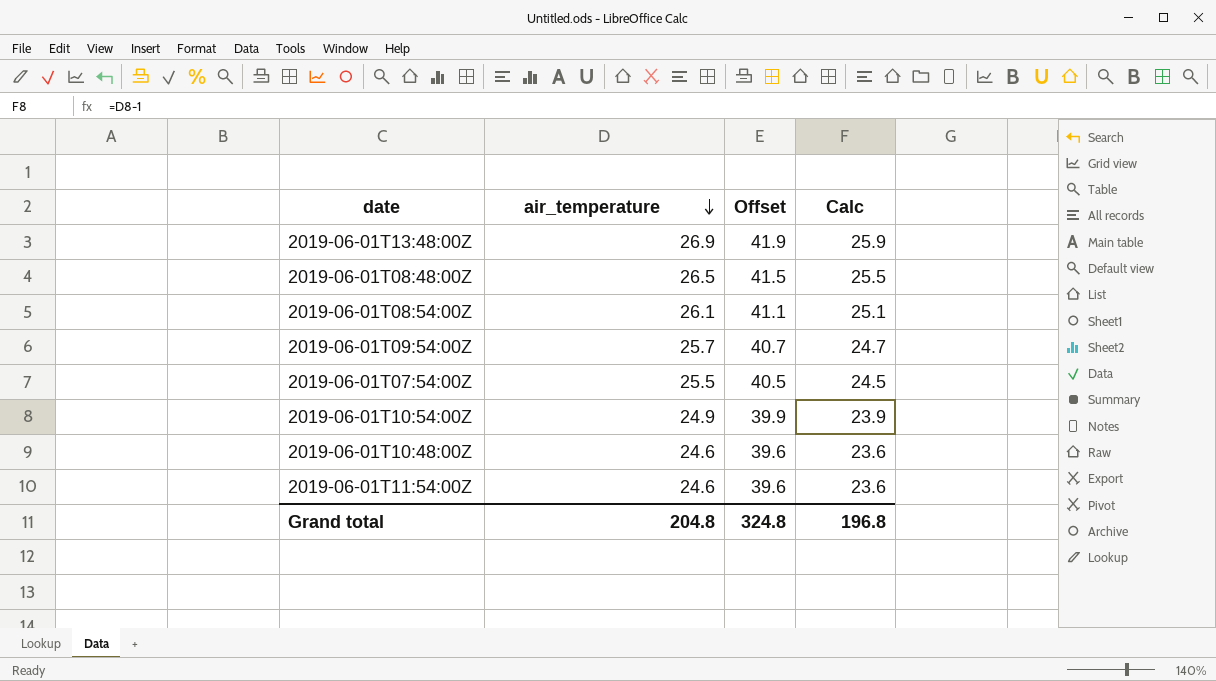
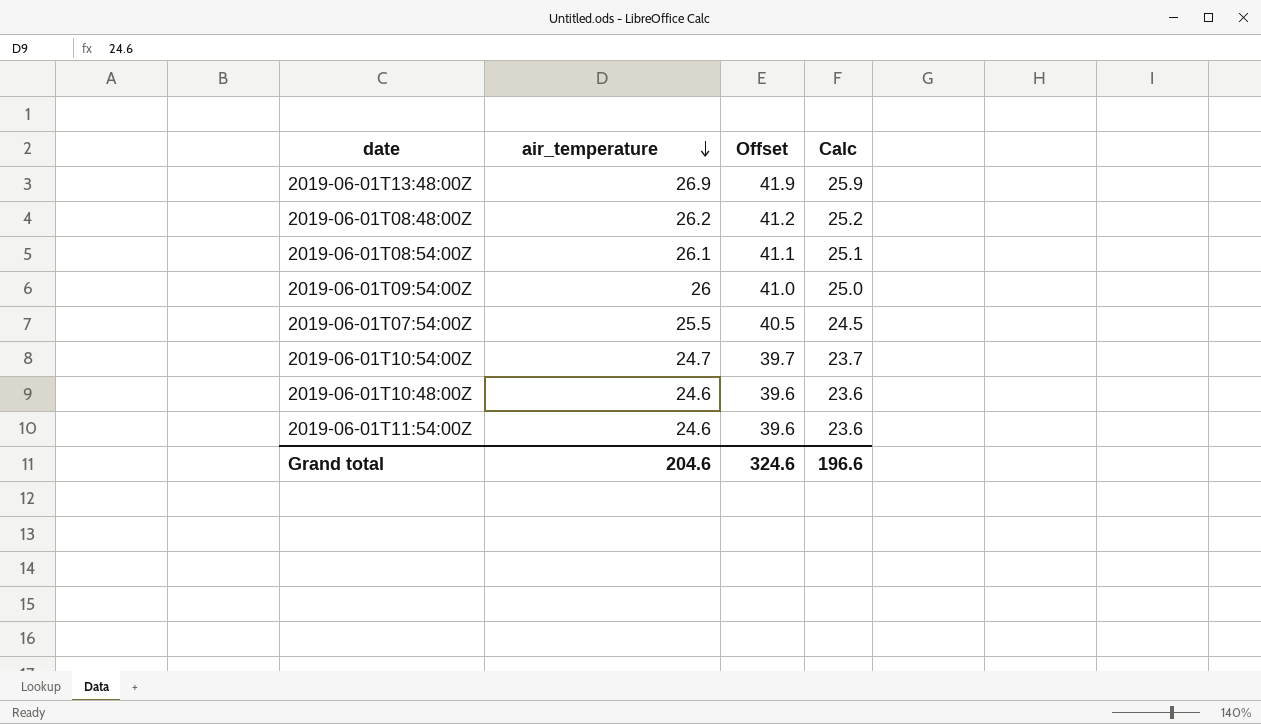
2019-06-01T08:48:00Z | air_temperature: 26.5 -> 26.2
2019-06-01T08:48:00Z | Offset: 41.5 -> 41.2
2019-06-01T08:48:00Z | Calc: 25.5 -> 25.2
2019-06-01T09:54:00Z | air_temperature: 25.7 -> 26
2019-06-01T09:54:00Z | Offset: 40.7 -> 41.0
2019-06-01T09:54:00Z | Calc: 24.7 -> 25.0
2019-06-01T10:54:00Z | air_temperature: 24.9 -> 24.7
2019-06-01T10:54:00Z | Offset: 39.9 -> 39.7
2019-06-01T10:54:00Z | Calc: 23.9 -> 23.7
Grand total | air_temperature: 204.8 -> 204.6
Grand total | Offset: 324.8 -> 324.6
Grand total | Calc: 196.8 -> 196.6

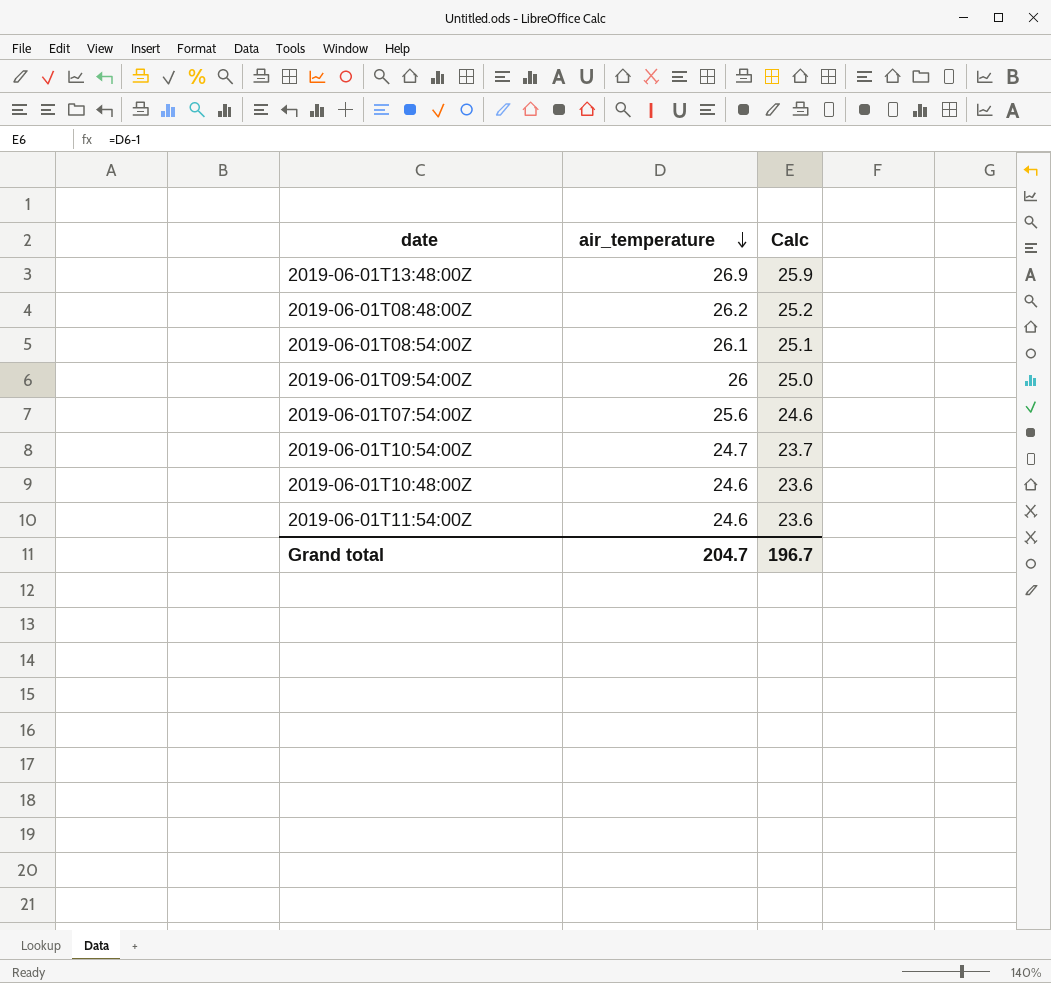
column Offset | formula: [air_temperature] + 15 -> none
2019-06-01T07:54:00Z | air_temperature: 25.5 -> 25.6
2019-06-01T07:54:00Z | Calc: 24.5 -> 24.6
Grand total | air_temperature: 204.6 -> 204.7
Grand total | Calc: 196.6 -> 196.7

